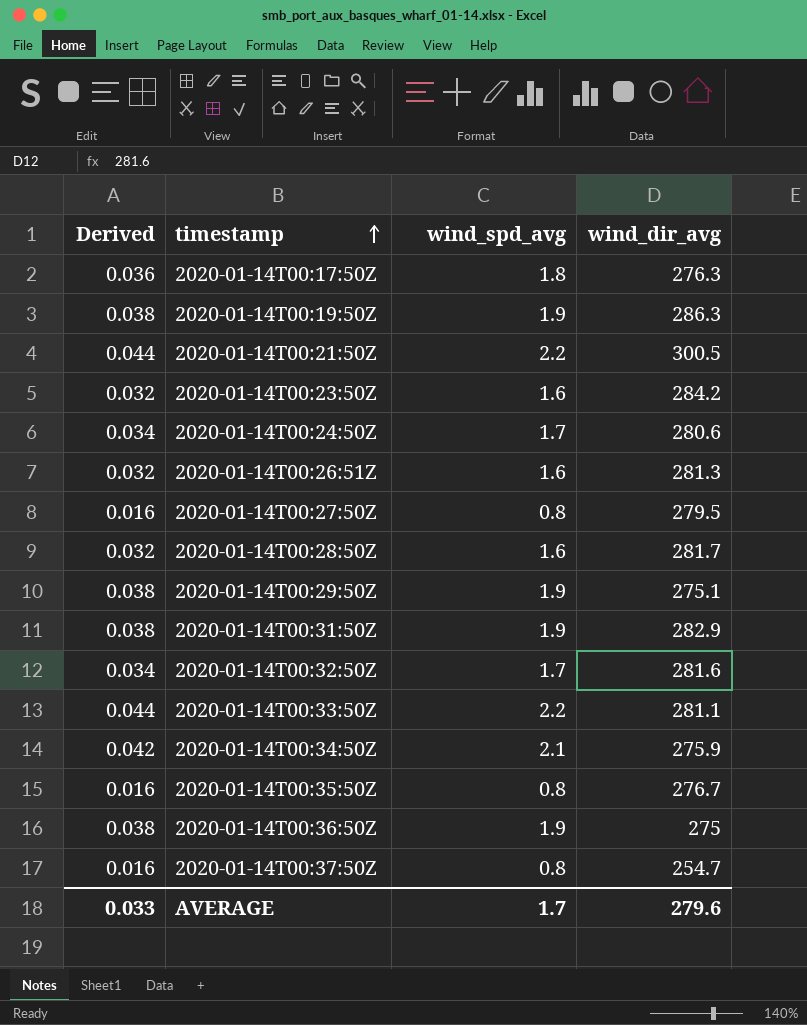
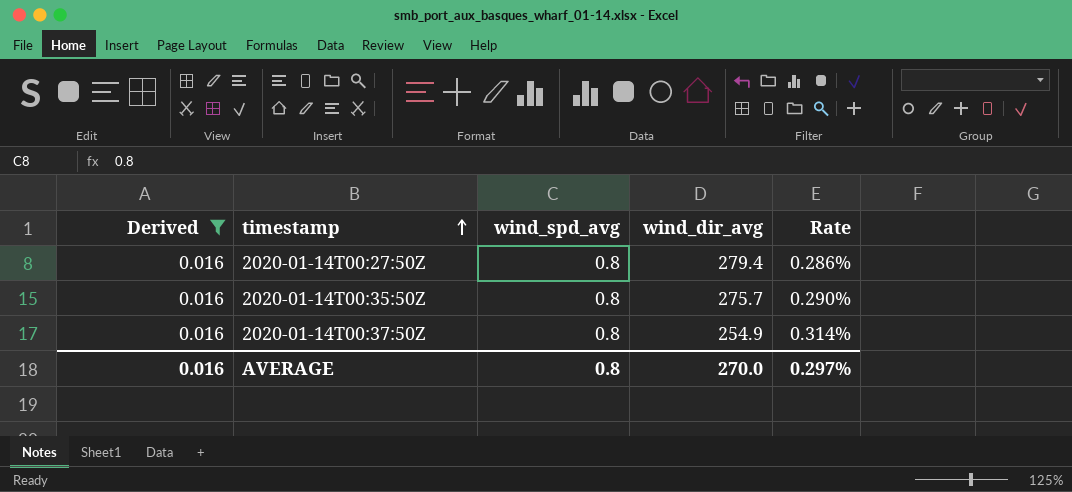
filter: none -> Derived = 0.016
column Rate | formula: none -> [wind_spd_avg] / [wind_dir_avg]
2020-01-14T00:27:50Z | wind_dir_avg: 279.5 -> 279.4
2020-01-14T00:35:50Z | wind_dir_avg: 276.7 -> 275.7
2020-01-14T00:37:50Z | wind_dir_avg: 254.7 -> 254.9
AVERAGE | Derived: 0.033 -> 0.016
AVERAGE | wind_spd_avg: 1.7 -> 0.8
AVERAGE | wind_dir_avg: 279.6 -> 270.0

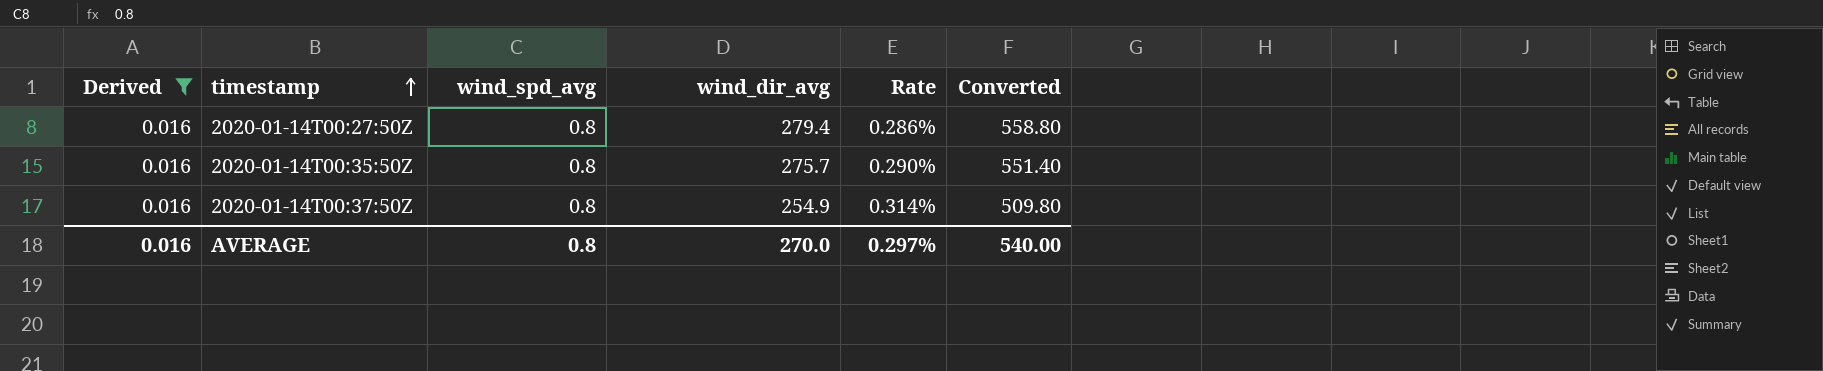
column Converted | formula: none -> [wind_dir_avg] * 2

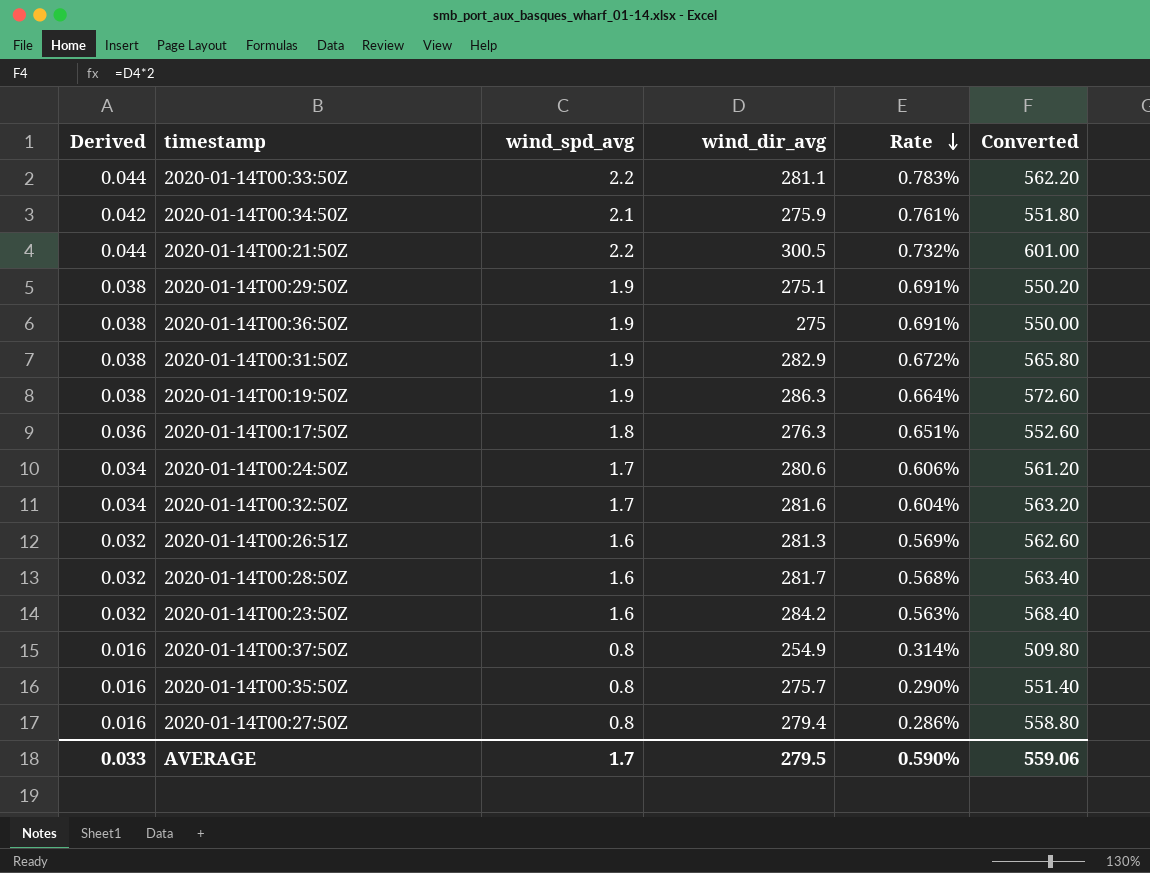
filter: Derived = 0.016 -> none
row order: timestamp ascending -> Rate descending
AVERAGE | Derived: 0.016 -> 0.033
AVERAGE | wind_spd_avg: 0.8 -> 1.7
AVERAGE | wind_dir_avg: 270.0 -> 279.5
AVERAGE | Rate: 0.297% -> 0.590%
AVERAGE | Converted: 540.00 -> 559.06

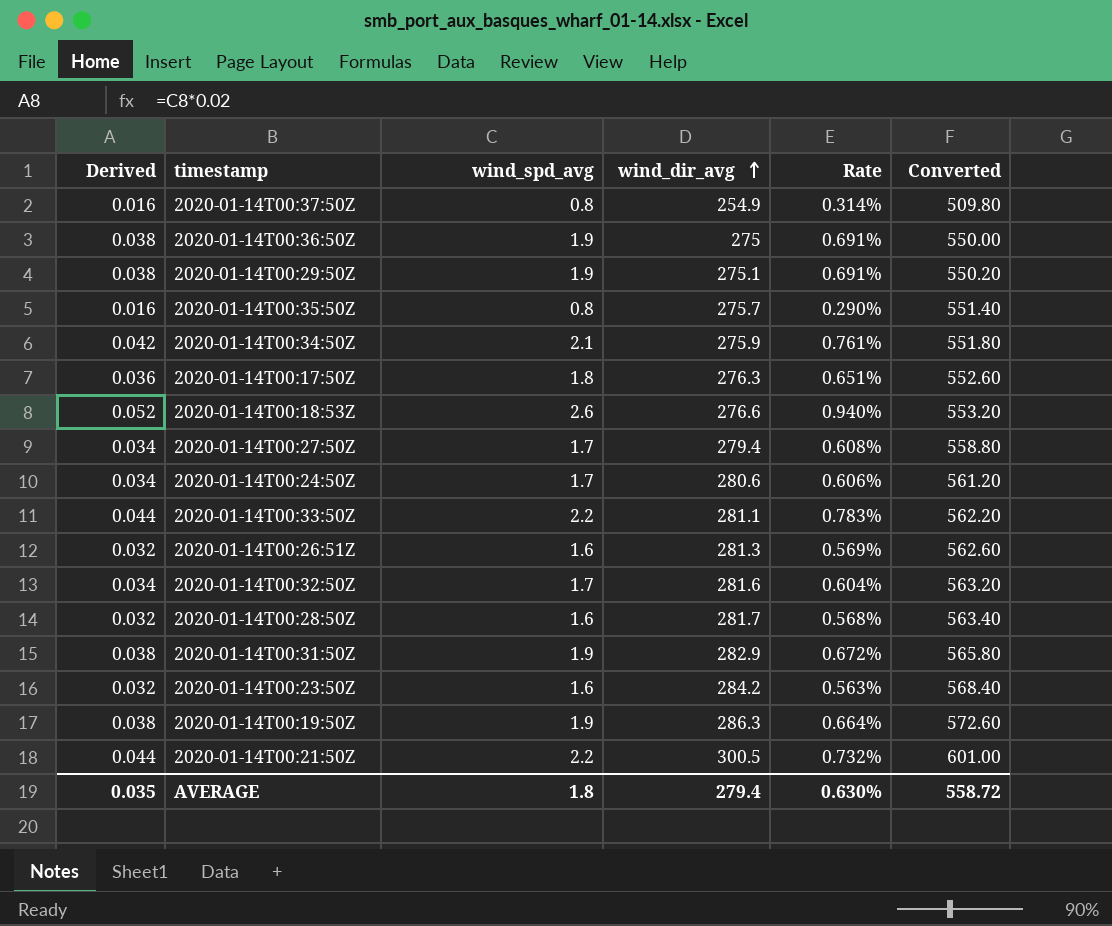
row order: Rate descending -> wind_dir_avg ascending
row 2020-01-14T00:18:53Z: none -> 0.052 | 2.6 | 276.6 | 0.940% | 553.20
2020-01-14T00:27:50Z | Derived: 0.016 -> 0.034
2020-01-14T00:27:50Z | wind_spd_avg: 0.8 -> 1.7
2020-01-14T00:27:50Z | Rate: 0.286% -> 0.608%
AVERAGE | Derived: 0.033 -> 0.035
AVERAGE | wind_spd_avg: 1.7 -> 1.8
AVERAGE | wind_dir_avg: 279.5 -> 279.4
AVERAGE | Rate: 0.590% -> 0.630%
AVERAGE | Converted: 559.06 -> 558.72

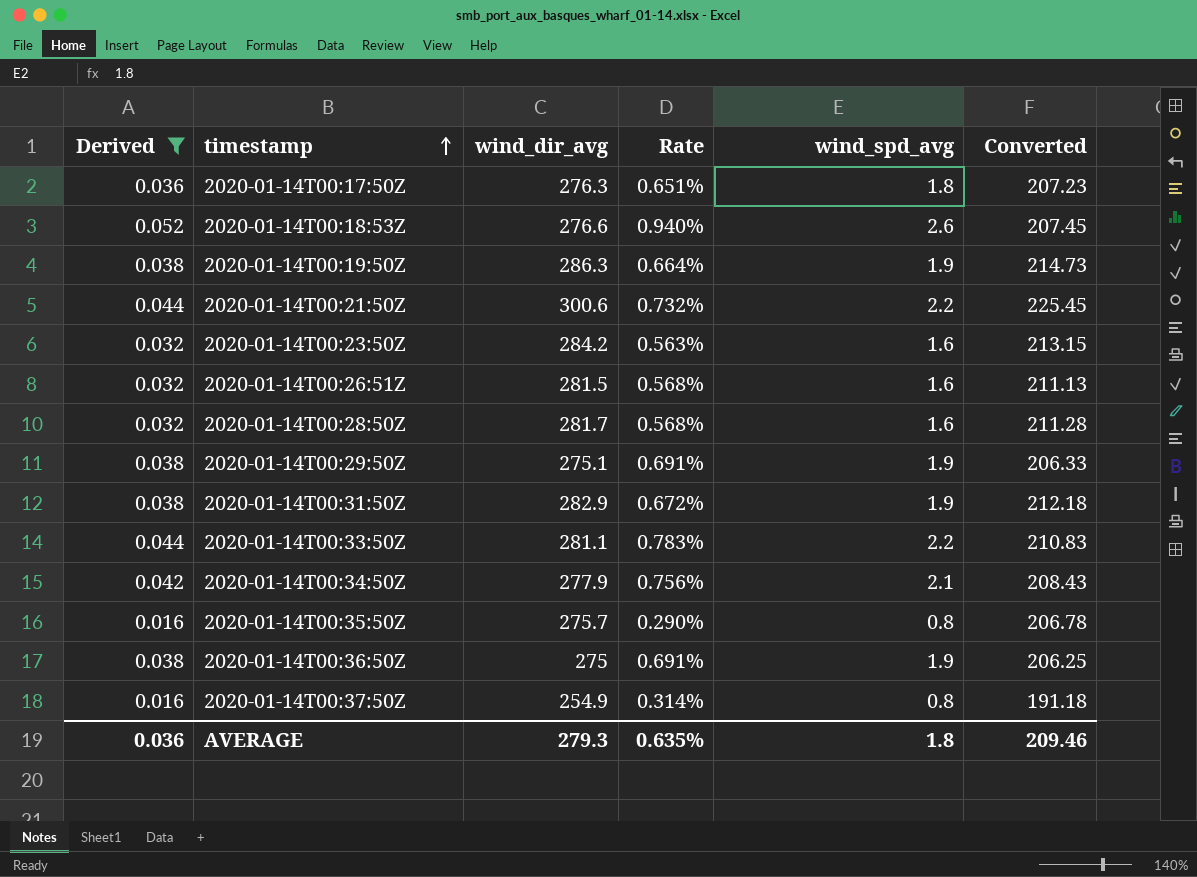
filter: none -> Derived != 0.034
row order: wind_dir_avg ascending -> timestamp ascending
column wind_spd_avg | position: 3 -> 5
column Converted | formula: [wind_dir_avg] * 2 -> [wind_dir_avg] * 0.75
2020-01-14T00:21:50Z | wind_dir_avg: 300.5 -> 300.6
2020-01-14T00:26:51Z | wind_dir_avg: 281.3 -> 281.5
2020-01-14T00:26:51Z | Rate: 0.569% -> 0.568%
2020-01-14T00:34:50Z | wind_dir_avg: 275.9 -> 277.9
2020-01-14T00:34:50Z | Rate: 0.761% -> 0.756%
AVERAGE | Derived: 0.035 -> 0.036
AVERAGE | wind_dir_avg: 279.4 -> 279.3
AVERAGE | Rate: 0.630% -> 0.635%
AVERAGE | Converted: 558.72 -> 209.46

